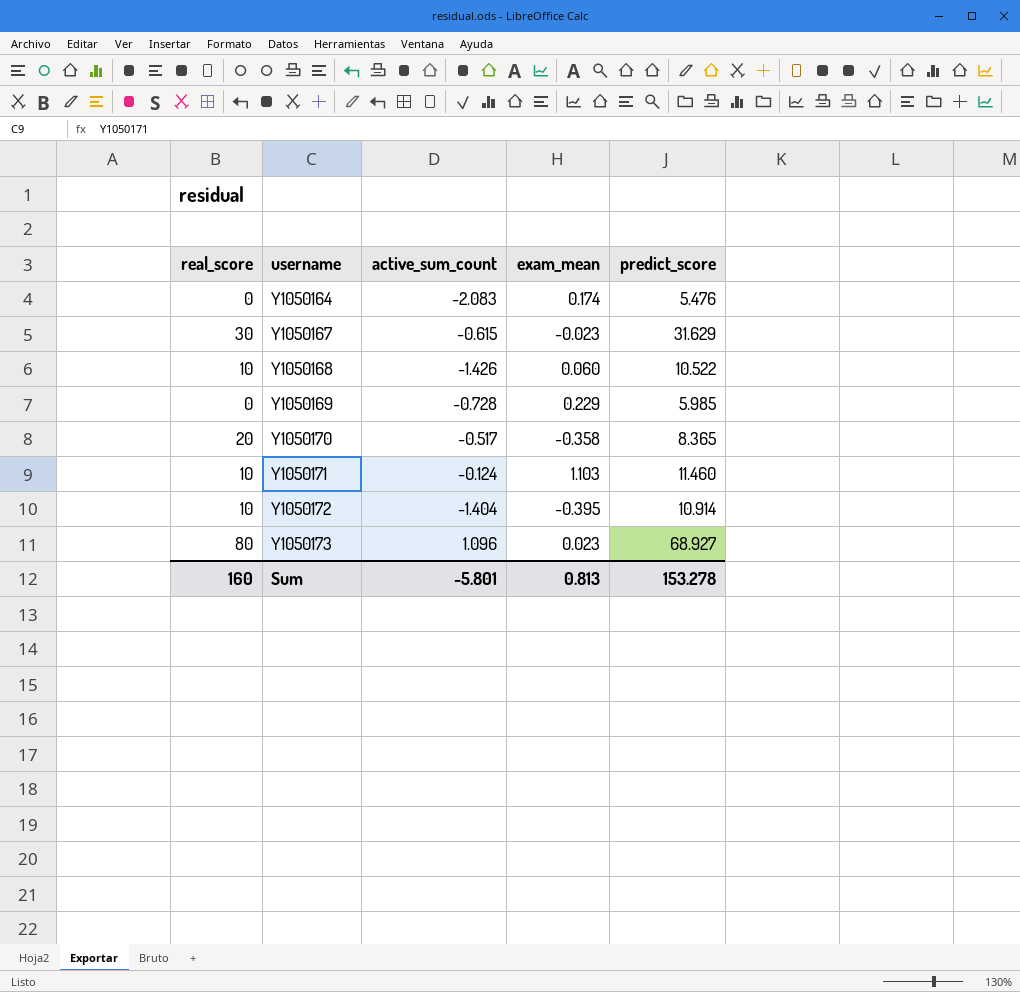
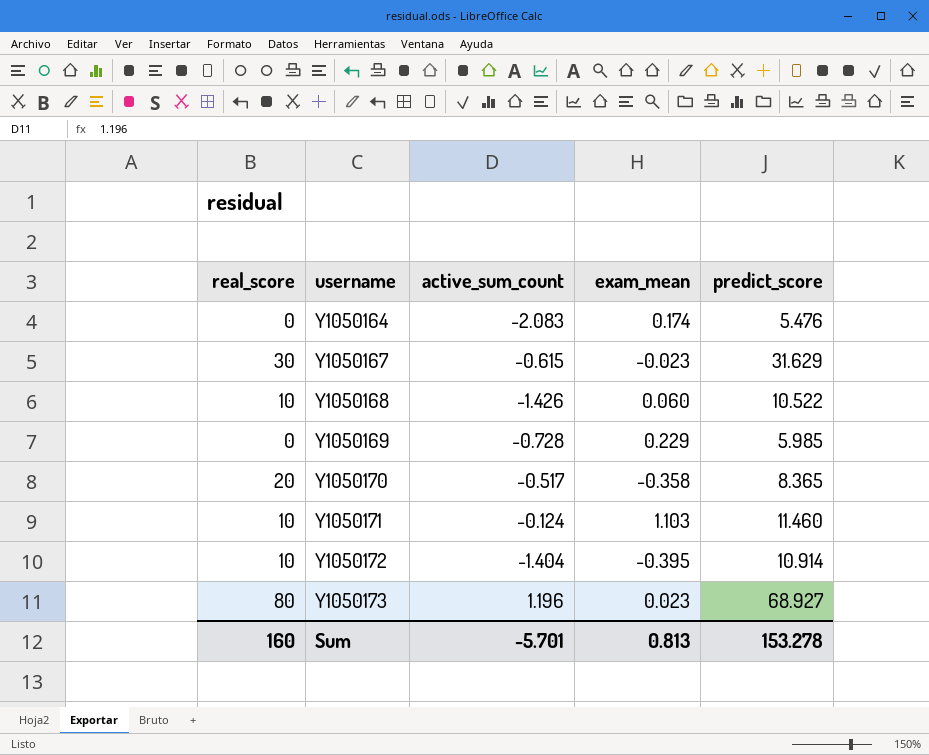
Y1050173 | active_sum_count: 1.096 -> 1.196
Sum | active_sum_count: -5.801 -> -5.701

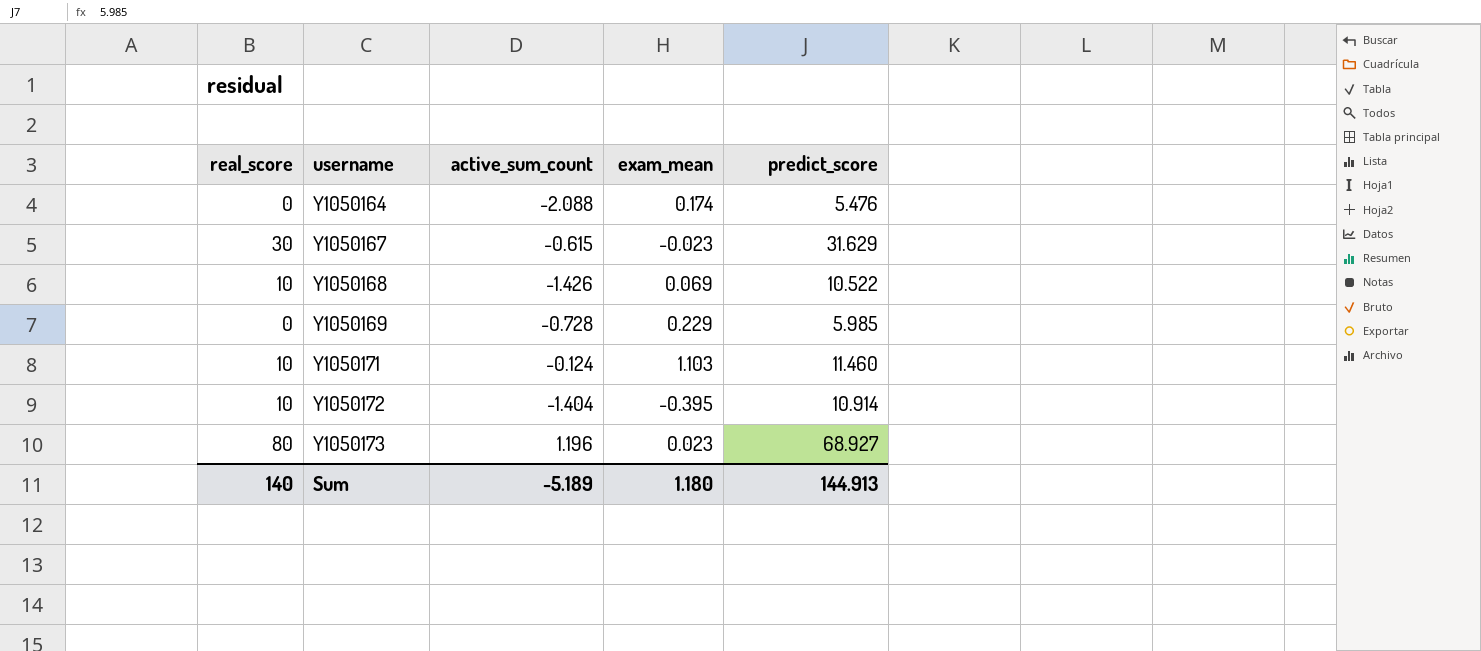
row Y1050170: 20 | -0.517 | -0.358 | 8.365 -> none
Y1050164 | active_sum_count: -2.083 -> -2.088
Y1050168 | exam_mean: 0.060 -> 0.069
Sum | real_score: 160 -> 140
Sum | active_sum_count: -5.701 -> -5.189
Sum | exam_mean: 0.813 -> 1.180
Sum | predict_score: 153.278 -> 144.913

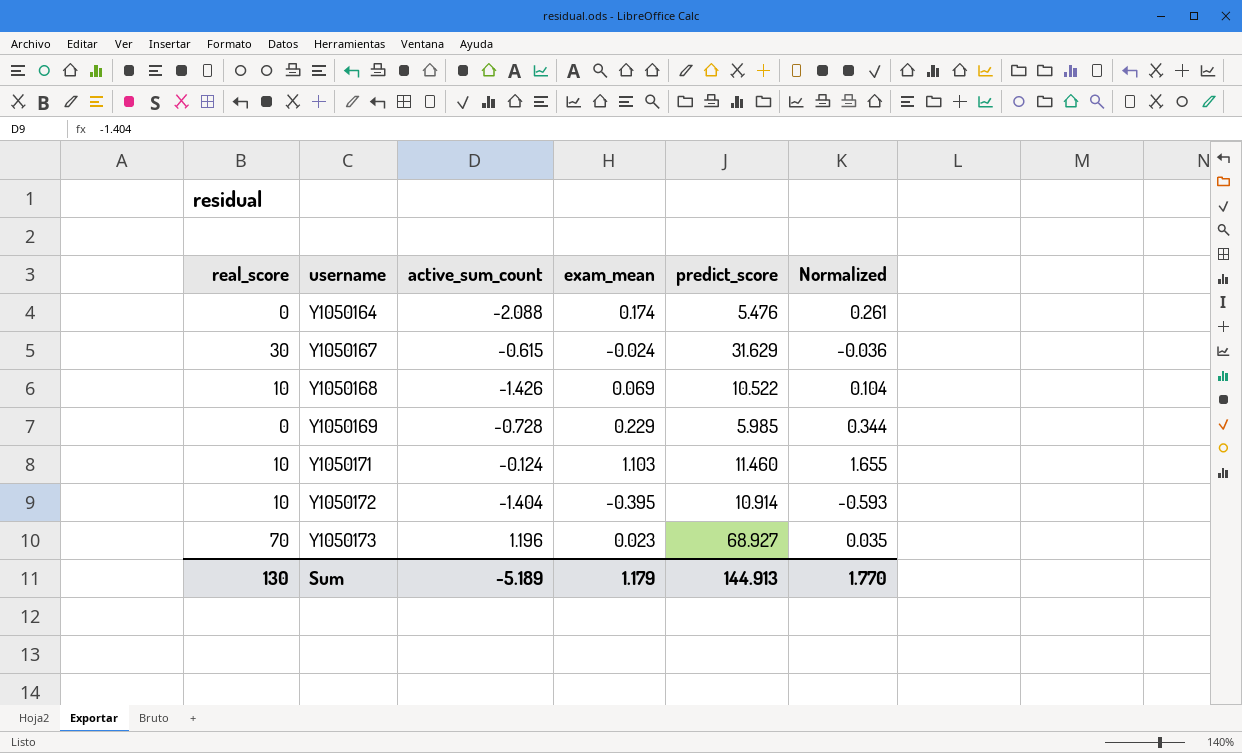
column Normalized | formula: none -> [exam_mean] * 1.5
Y1050167 | exam_mean: -0.023 -> -0.024
Y1050173 | real_score: 80 -> 70
Sum | real_score: 140 -> 130
Sum | exam_mean: 1.180 -> 1.179

